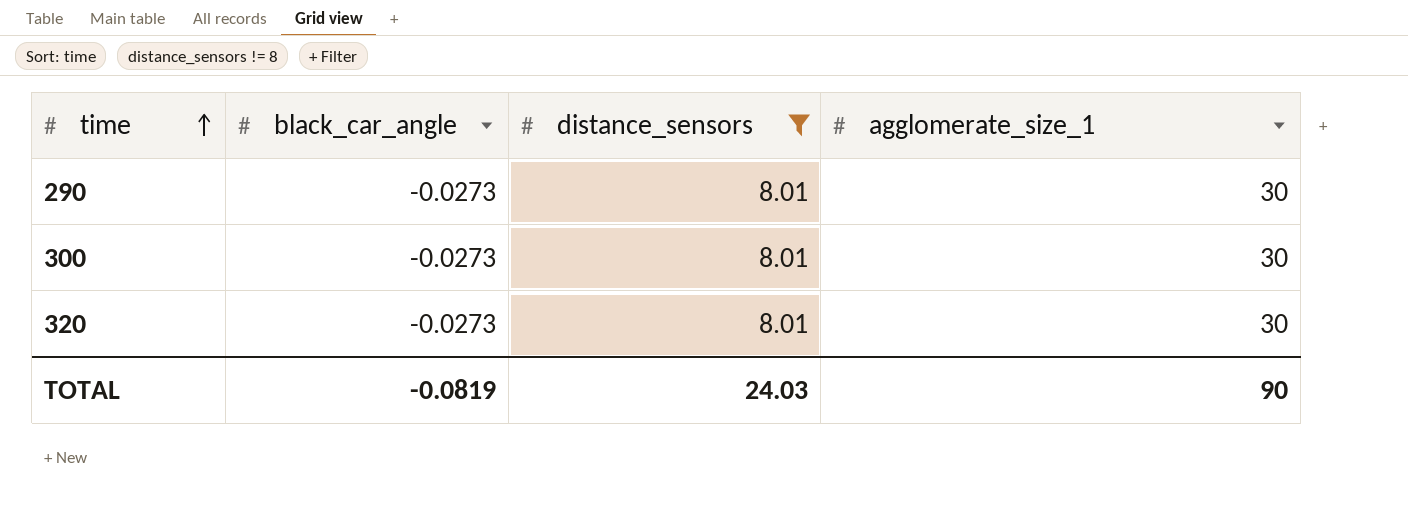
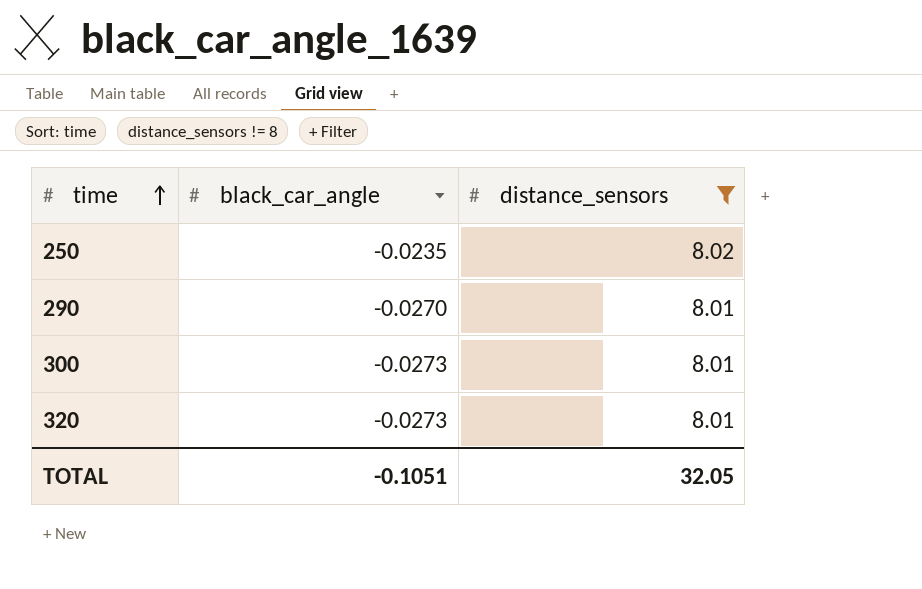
column agglomerate_size_1 | position: 4 -> none
row 250: none -> -0.0235 | 8.02
290 | black_car_angle: -0.0273 -> -0.0270
TOTAL | black_car_angle: -0.0819 -> -0.1051
TOTAL | distance_sensors: 24.03 -> 32.05

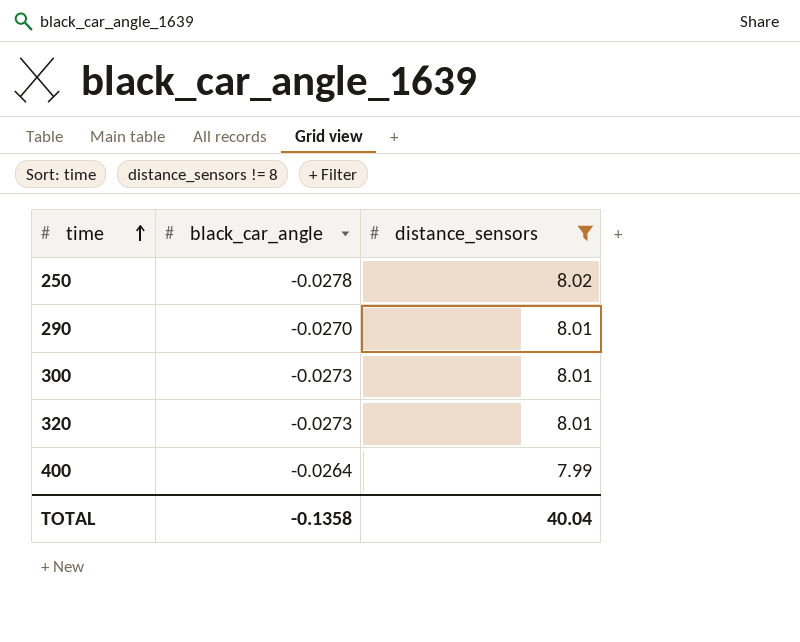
250 | black_car_angle: -0.0235 -> -0.0278
row 400: none -> -0.0264 | 7.99
TOTAL | black_car_angle: -0.1051 -> -0.1358
TOTAL | distance_sensors: 32.05 -> 40.04

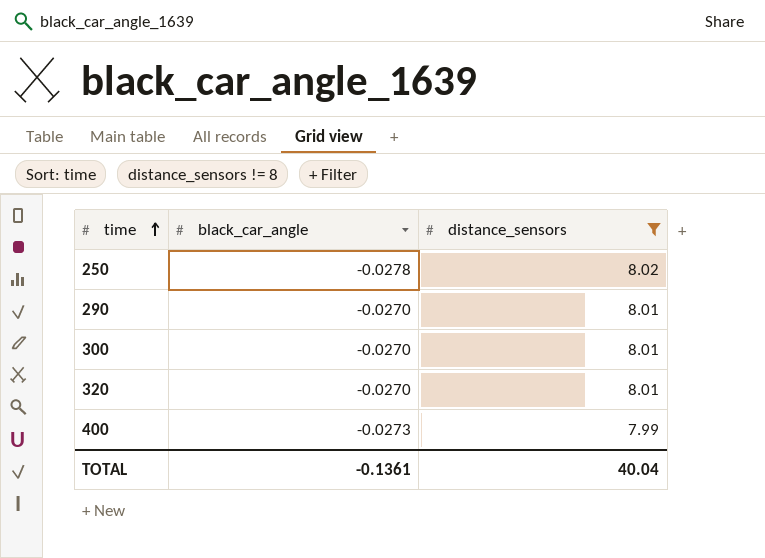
300 | black_car_angle: -0.0273 -> -0.0270
320 | black_car_angle: -0.0273 -> -0.0270
400 | black_car_angle: -0.0264 -> -0.0273
TOTAL | black_car_angle: -0.1358 -> -0.1361

